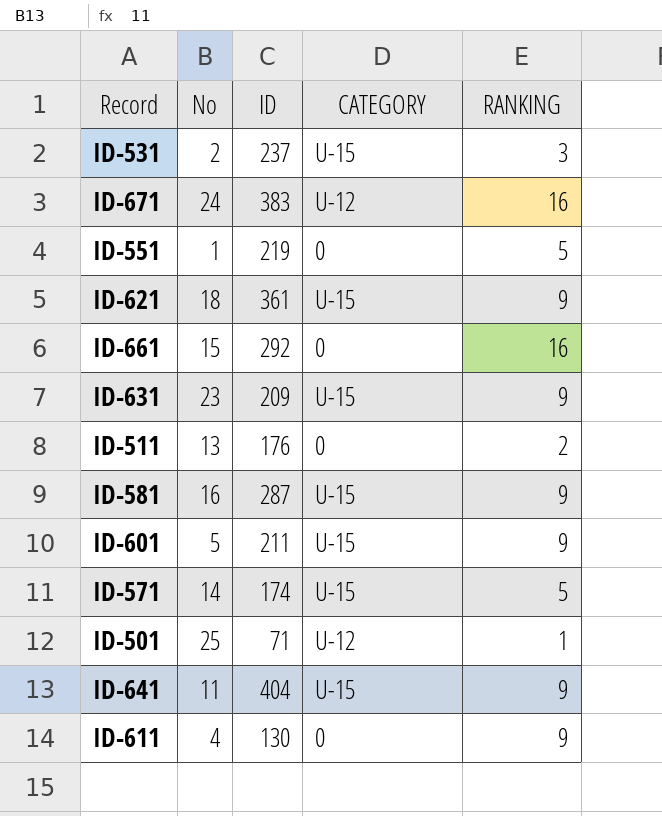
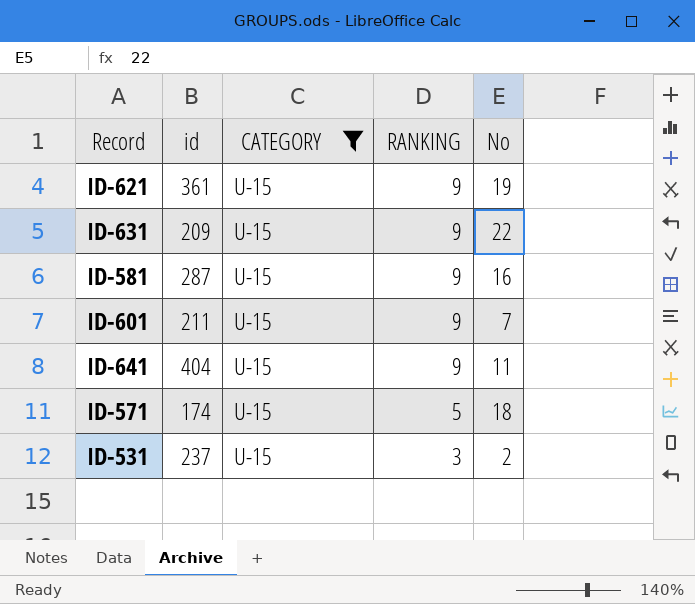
filter: none -> CATEGORY = U-15
row order: none -> RANKING descending
column name: ID -> id
column No | position: 2 -> 5
ID-621 | No: 18 -> 19
ID-631 | No: 23 -> 22
ID-601 | No: 5 -> 7
ID-571 | No: 14 -> 18

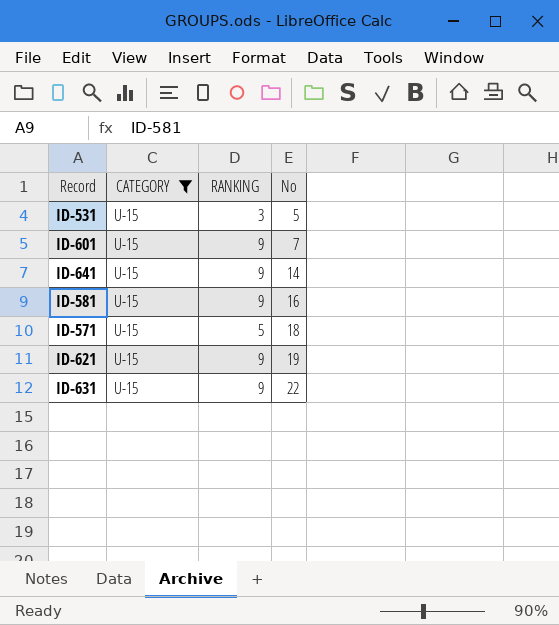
row order: RANKING descending -> No ascending
column id | position: 2 -> none
ID-531 | No: 2 -> 5
ID-641 | No: 11 -> 14

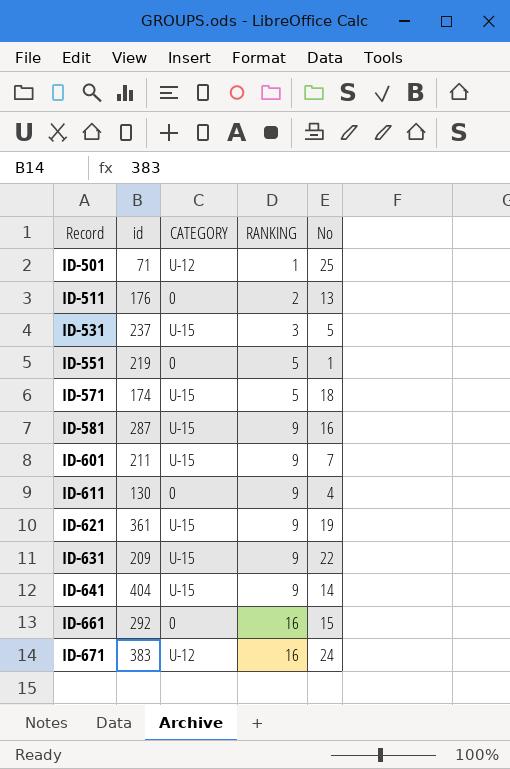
filter: CATEGORY = U-15 -> none
row order: No ascending -> Record ascending
column id | position: none -> 2

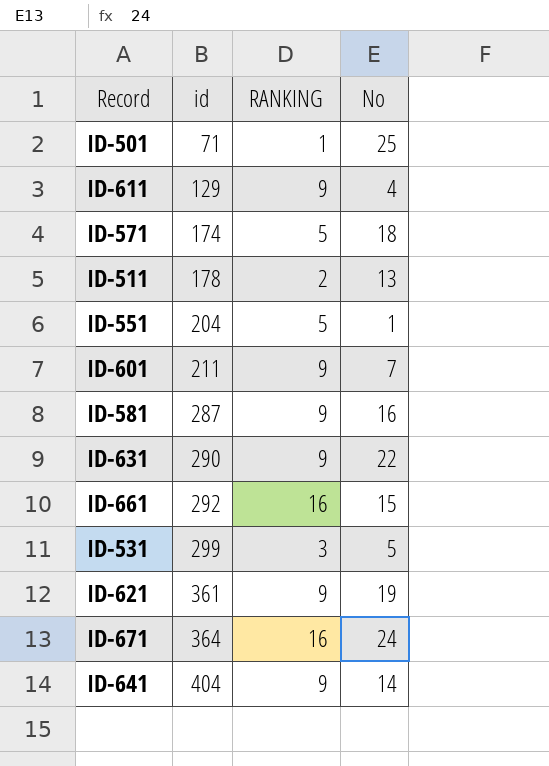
row order: Record ascending -> id ascending
column CATEGORY | position: 3 -> none
ID-611 | id: 130 -> 129
ID-511 | id: 176 -> 178
ID-551 | id: 219 -> 204
ID-631 | id: 209 -> 290
ID-531 | id: 237 -> 299
ID-671 | id: 383 -> 364

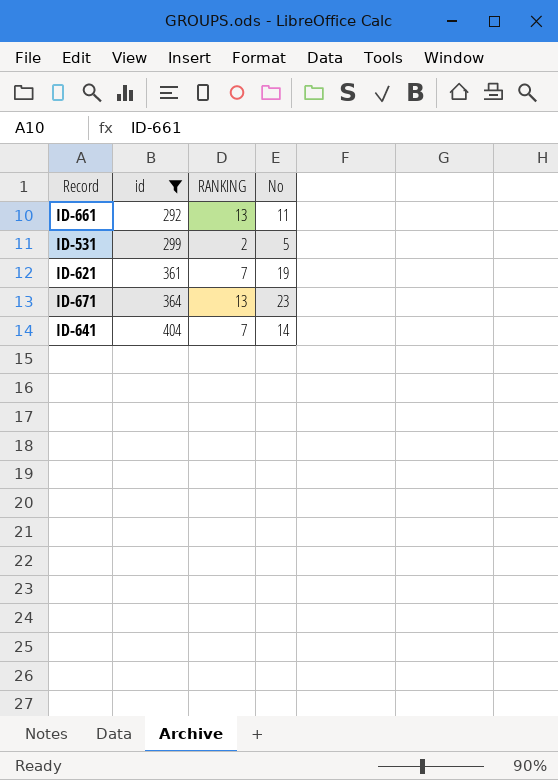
filter: none -> id >= 292
ID-661 | RANKING: 16 -> 13
ID-661 | No: 15 -> 11
ID-531 | RANKING: 3 -> 2
ID-621 | RANKING: 9 -> 7
ID-671 | RANKING: 16 -> 13
ID-671 | No: 24 -> 23
ID-641 | RANKING: 9 -> 7

